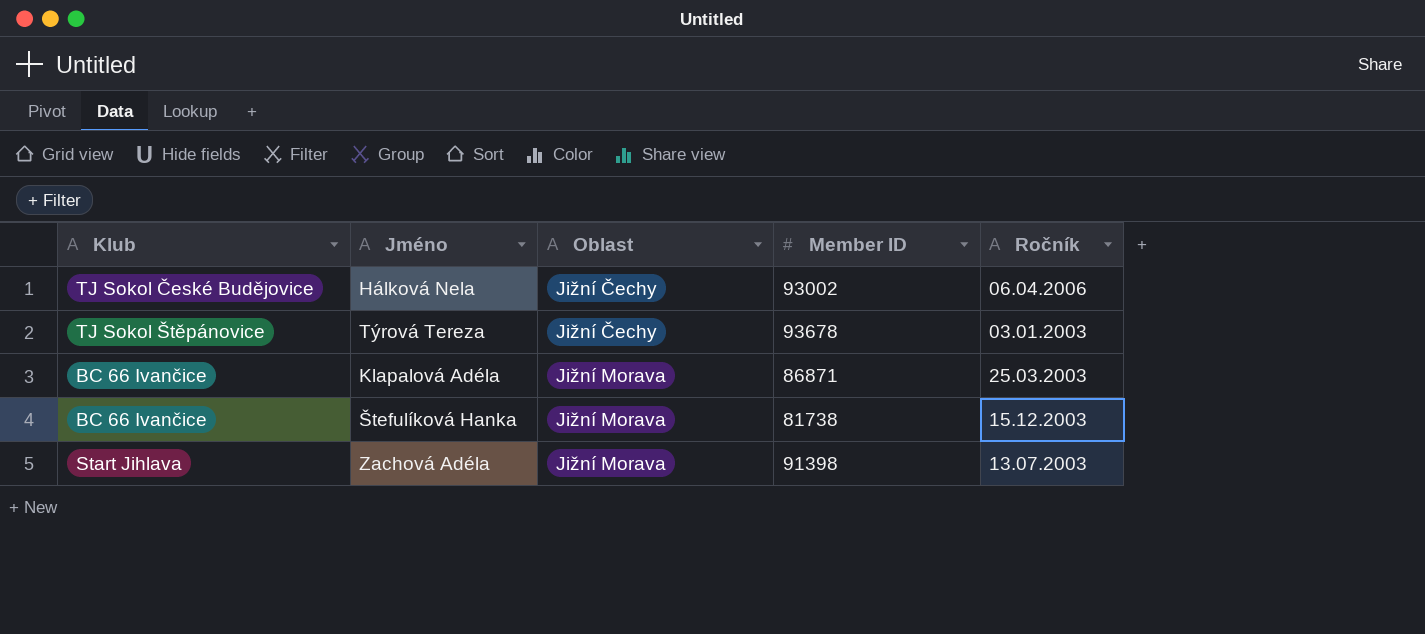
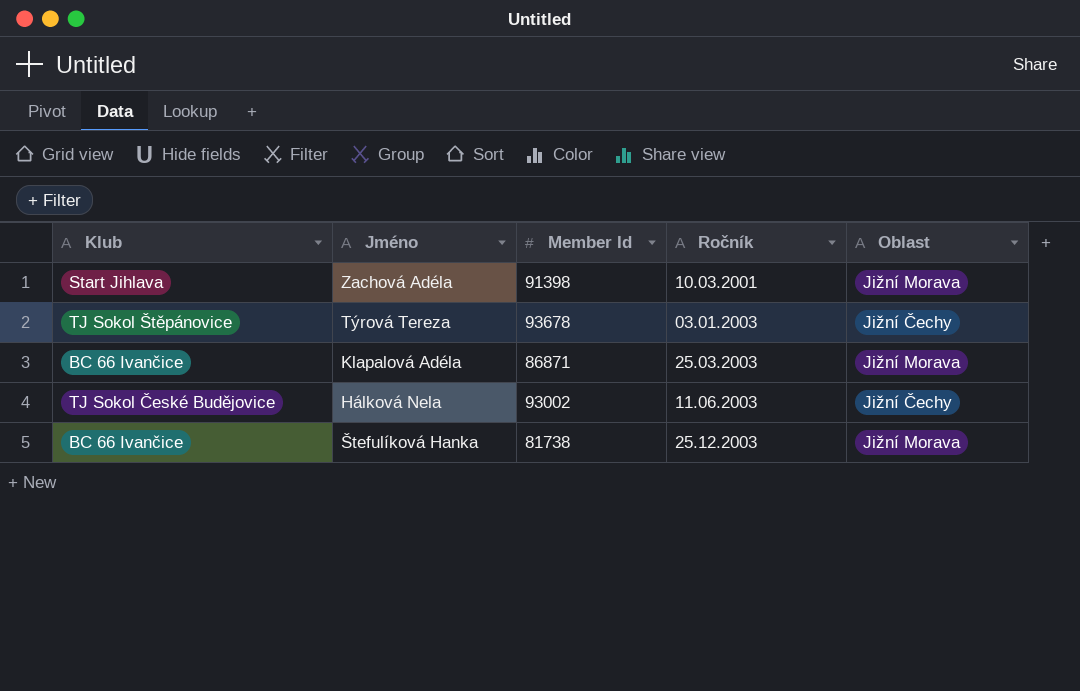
row order: Oblast ascending -> Ročník ascending
column name: Member ID -> Member Id
column Oblast | position: 3 -> 5
Zachová Adéla | Ročník: 13.07.2003 -> 10.03.2001
Hálková Nela | Ročník: 06.04.2006 -> 11.06.2003
Štefulíková Hanka | Ročník: 15.12.2003 -> 25.12.2003

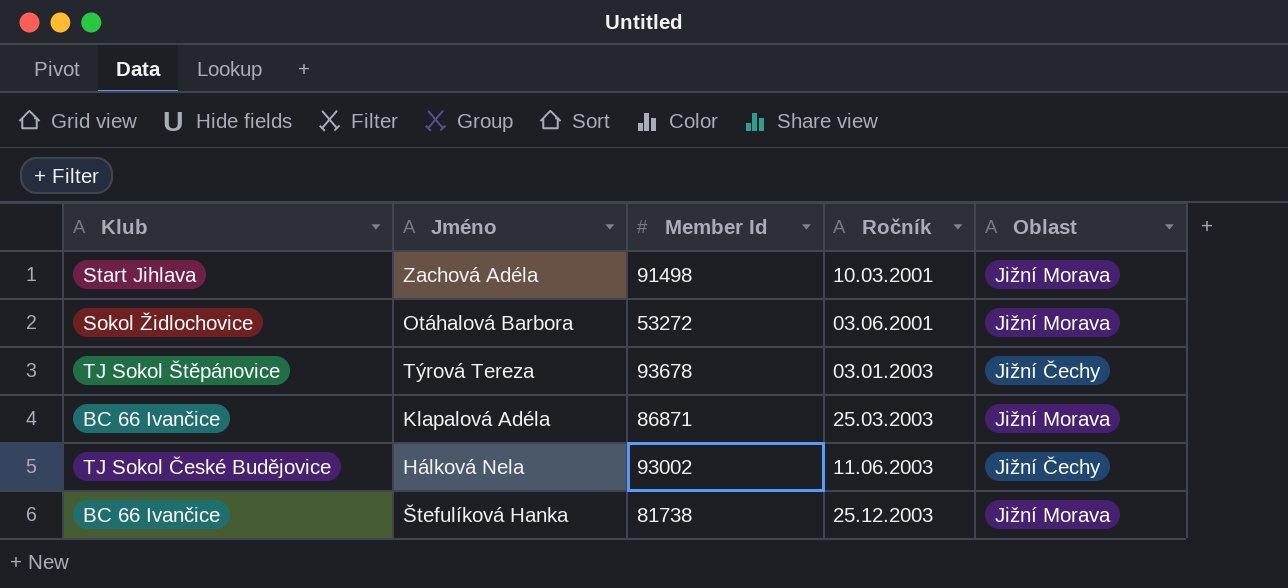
Zachová Adéla | Member Id: 91398 -> 91498
row Otáhalová Barbora: none -> Sokol Židlochovice | 53272 | 03.06.2001 | Jižní Morava

